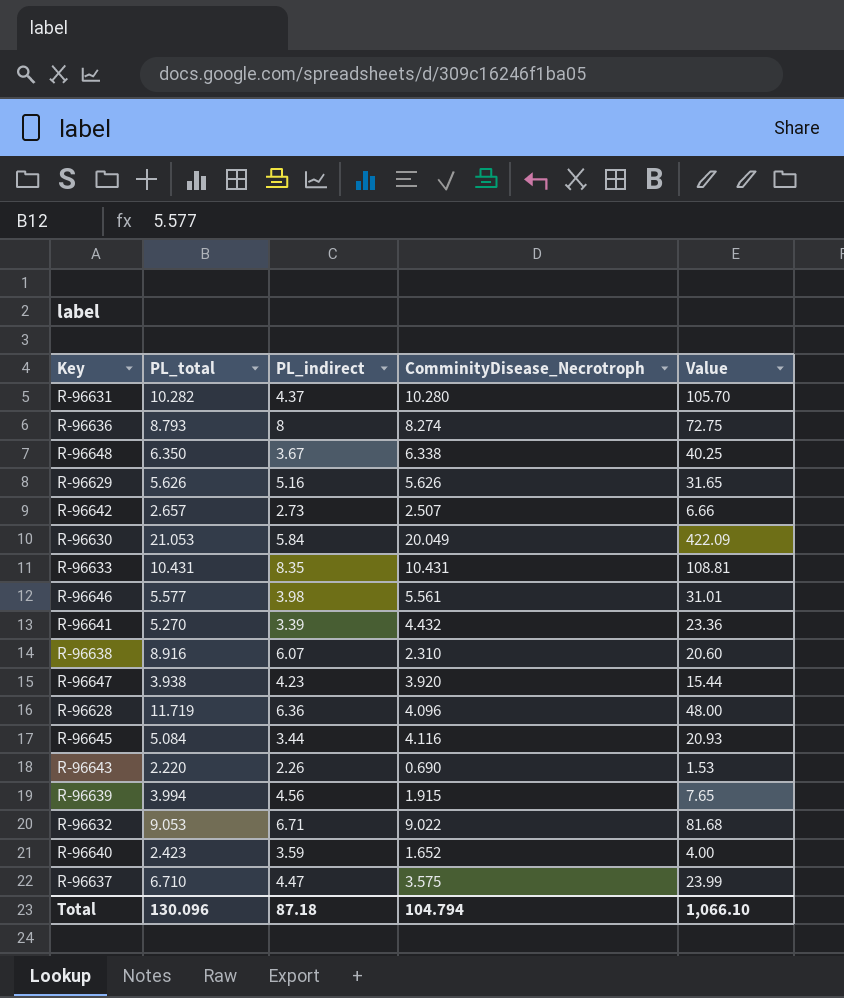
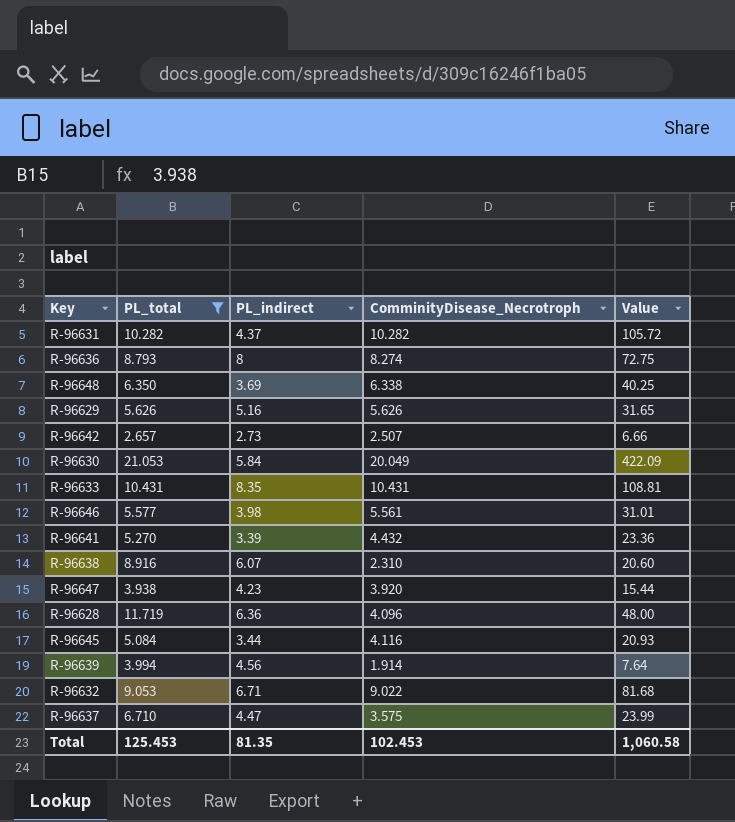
filter: none -> PL_total >= 2.657
R-96631 | ComminityDisease_Necrotroph: 10.280 -> 10.282
R-96631 | Value: 105.70 -> 105.72
R-96648 | PL_indirect: 3.67 -> 3.69
R-96639 | ComminityDisease_Necrotroph: 1.915 -> 1.914
R-96639 | Value: 7.65 -> 7.64
Total | PL_total: 130.096 -> 125.453
Total | PL_indirect: 87.18 -> 81.35
Total | ComminityDisease_Necrotroph: 104.794 -> 102.453
Total | Value: 1,066.10 -> 1,060.58

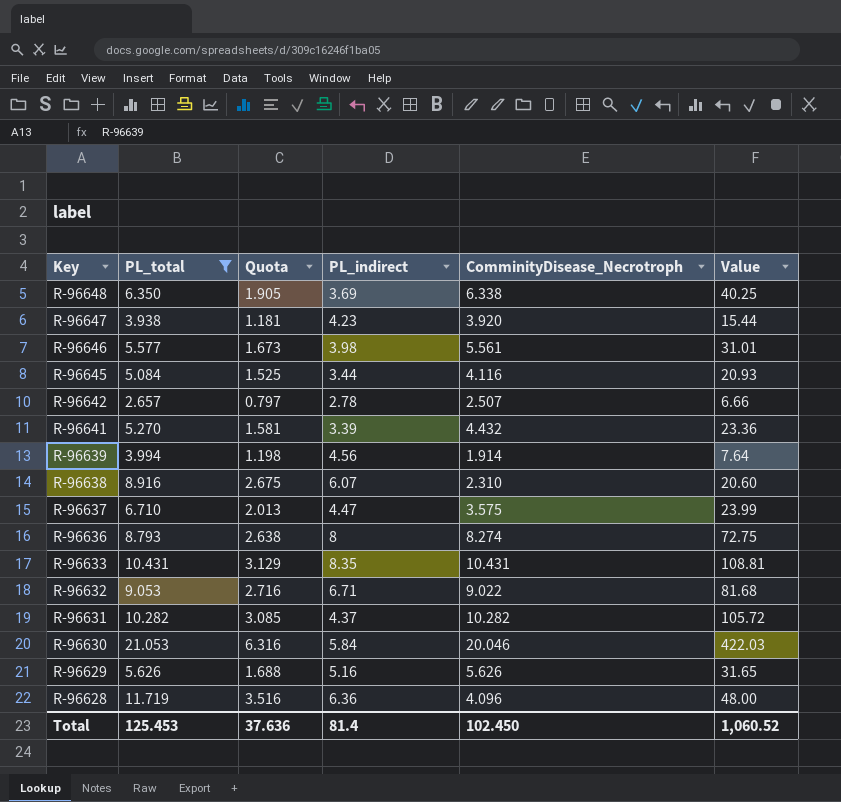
row order: none -> Key descending
column Quota | formula: none -> [PL_total] * 0.3
R-96642 | PL_indirect: 2.73 -> 2.78
R-96630 | ComminityDisease_Necrotroph: 20.049 -> 20.046
R-96630 | Value: 422.09 -> 422.03
Total | PL_indirect: 81.35 -> 81.4
Total | ComminityDisease_Necrotroph: 102.453 -> 102.450
Total | Value: 1,060.58 -> 1,060.52

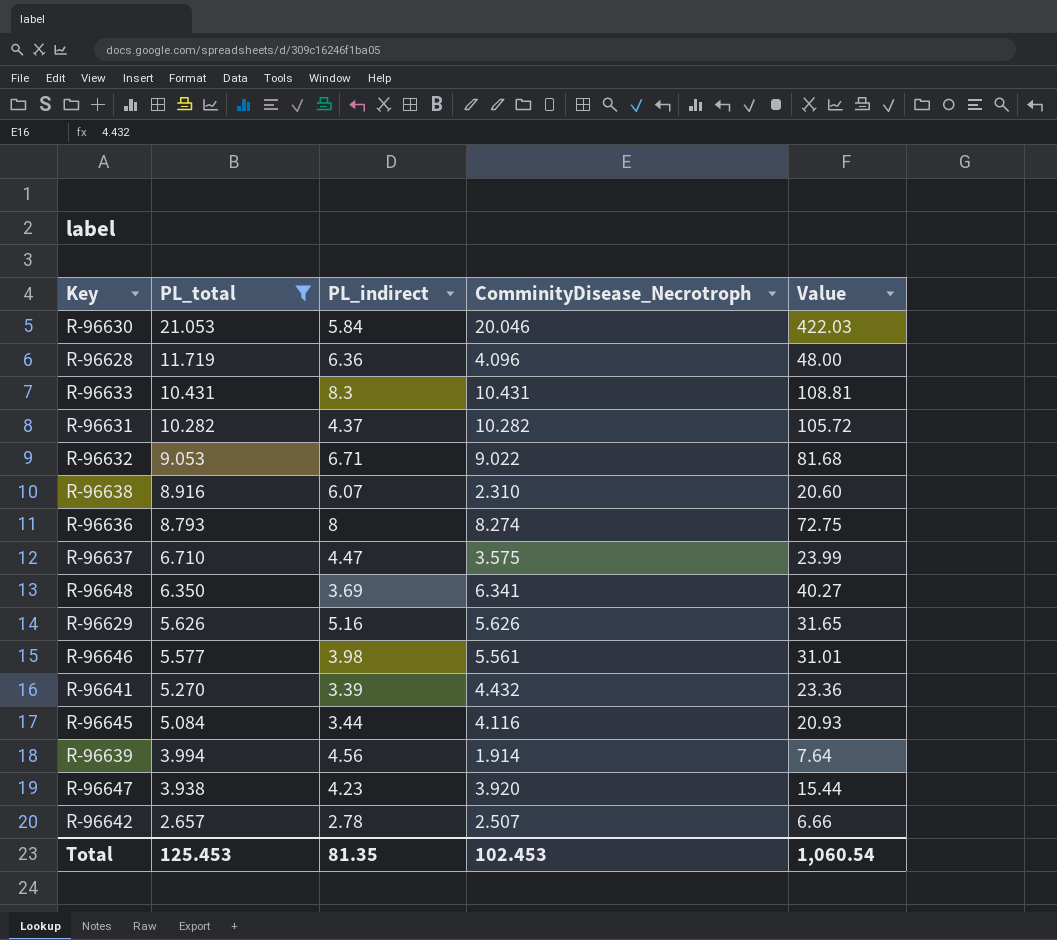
row order: Key descending -> PL_total descending
column Quota | formula: [PL_total] * 0.3 -> none
R-96633 | PL_indirect: 8.35 -> 8.3
R-96648 | ComminityDisease_Necrotroph: 6.338 -> 6.341
R-96648 | Value: 40.25 -> 40.27
Total | PL_indirect: 81.4 -> 81.35
Total | ComminityDisease_Necrotroph: 102.450 -> 102.453
Total | Value: 1,060.52 -> 1,060.54

